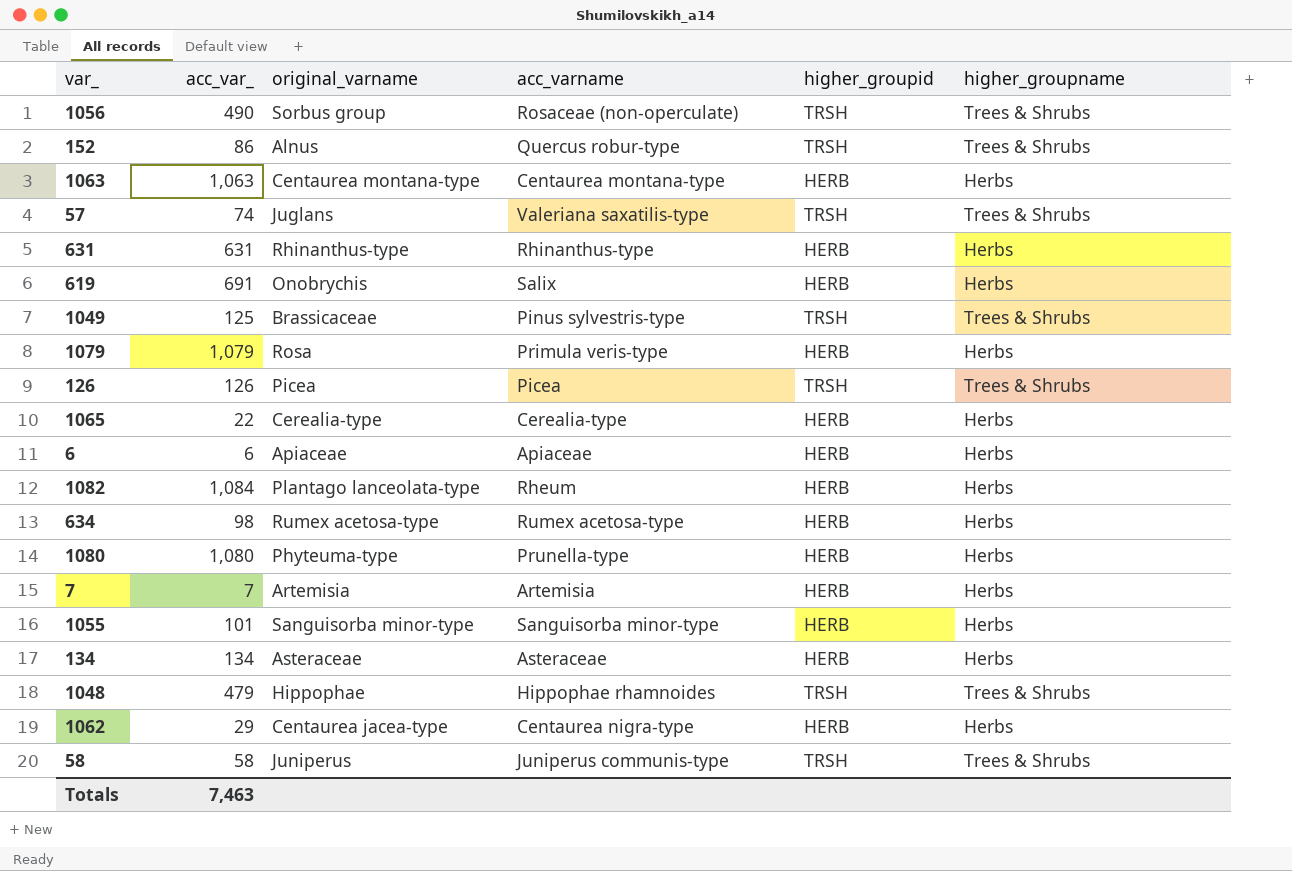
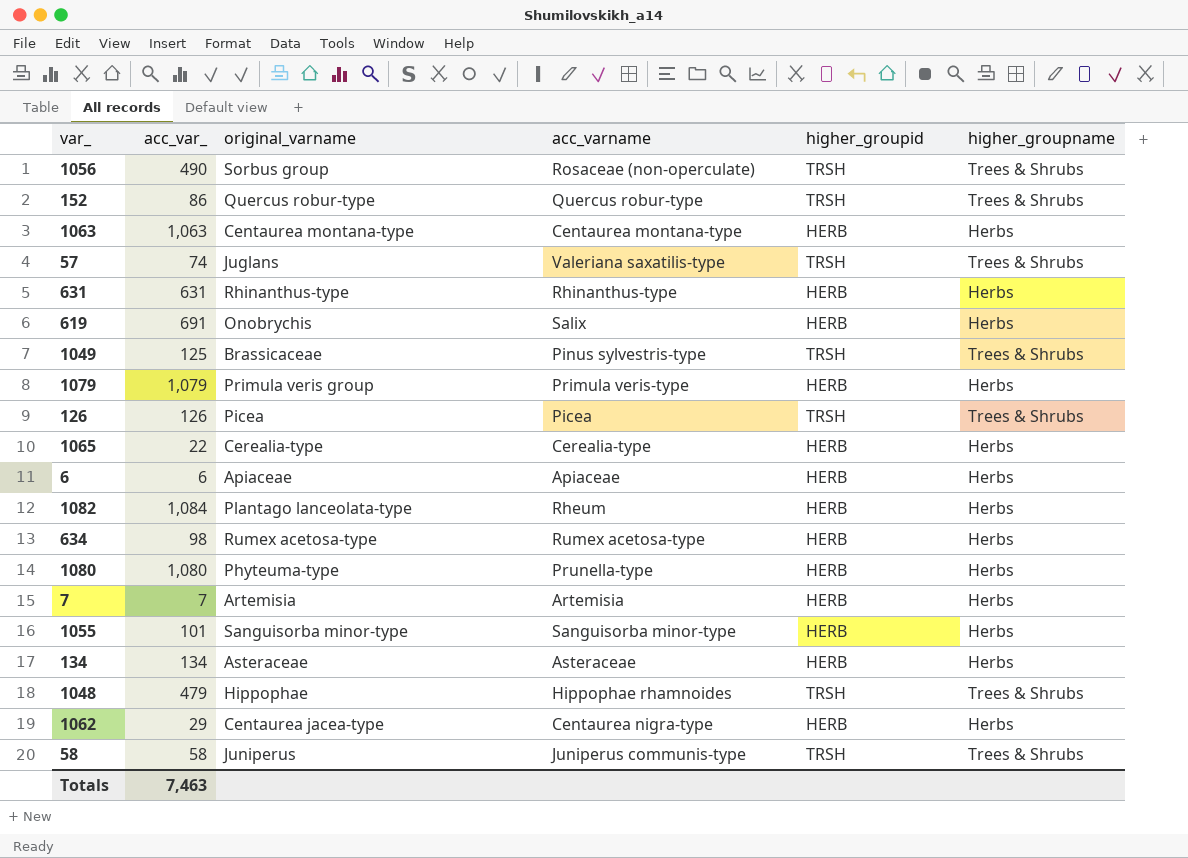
152 | original_varname: Alnus -> Quercus robur-type
1079 | original_varname: Rosa -> Primula veris group

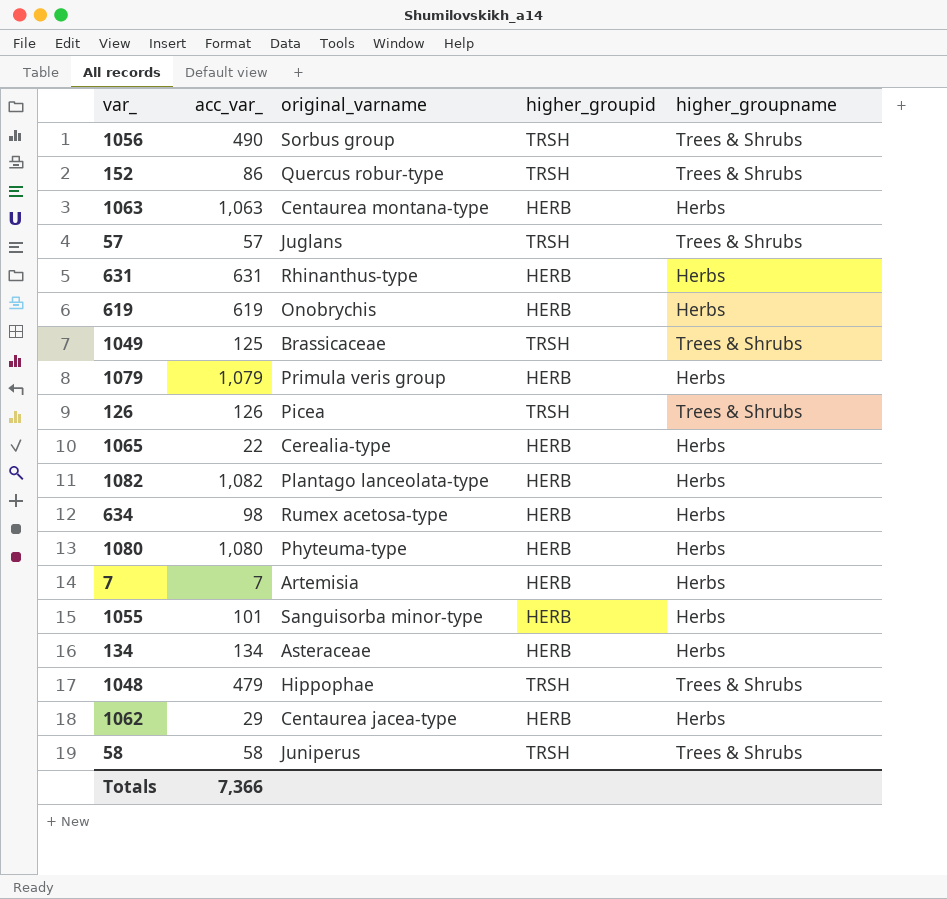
column acc_varname | position: 4 -> none
row 6: 6 | Apiaceae | Apiaceae | HERB | Herbs -> none
57 | acc_var_: 74 -> 57
619 | acc_var_: 691 -> 619
1082 | acc_var_: 1,084 -> 1,082
Totals | acc_var_: 7,463 -> 7,366

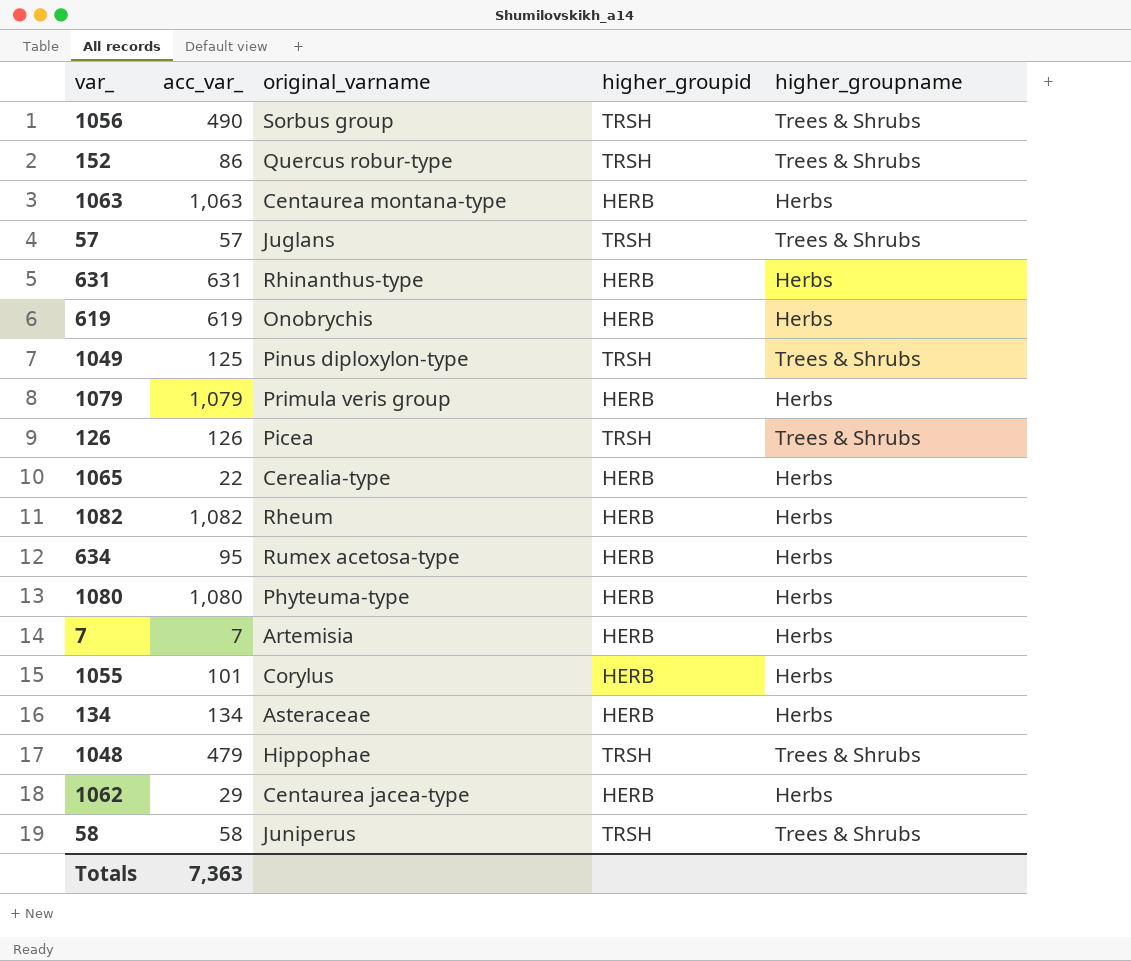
1049 | original_varname: Brassicaceae -> Pinus diploxylon-type
1082 | original_varname: Plantago lanceolata-type -> Rheum
634 | acc_var_: 98 -> 95
1055 | original_varname: Sanguisorba minor-type -> Corylus
Totals | acc_var_: 7,366 -> 7,363

